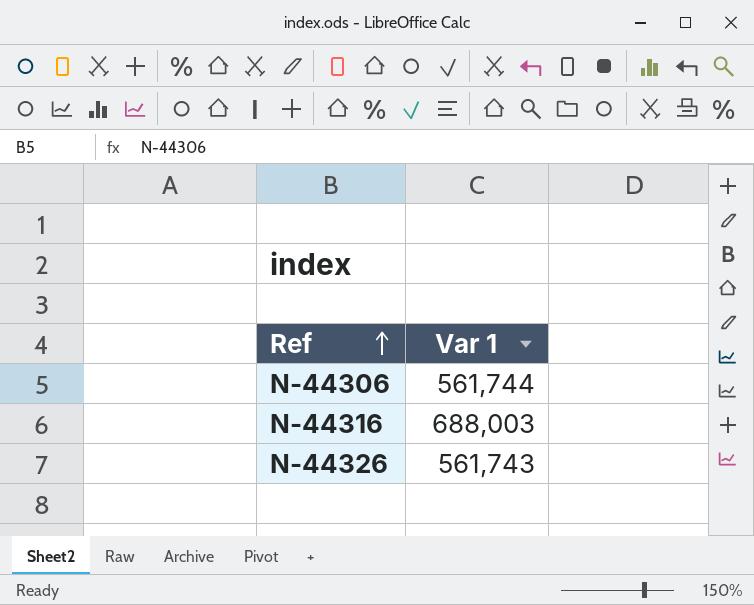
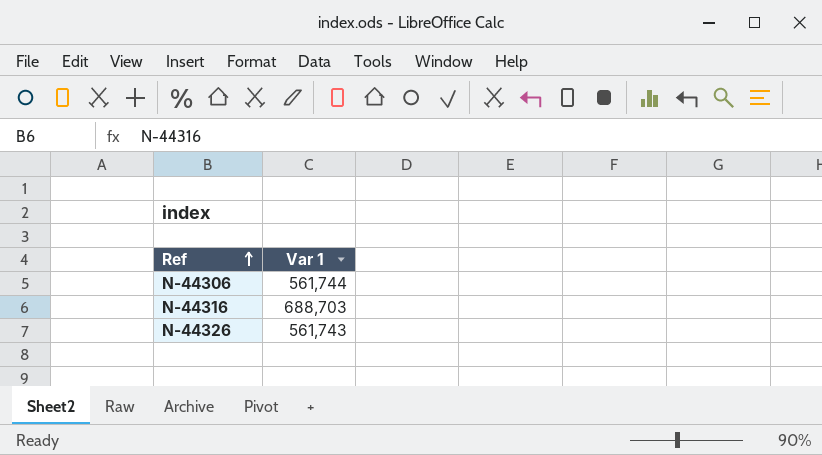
N-44316 | Var 1: 688,003 -> 688,703

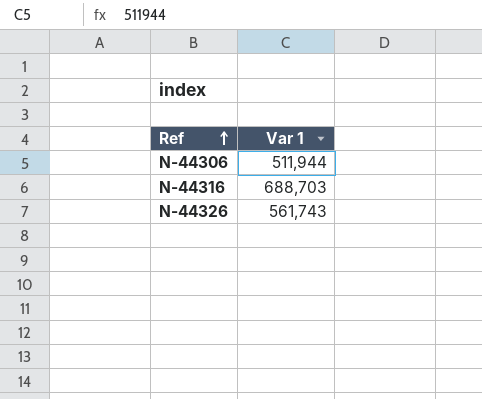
N-44306 | Var 1: 561,744 -> 511,944

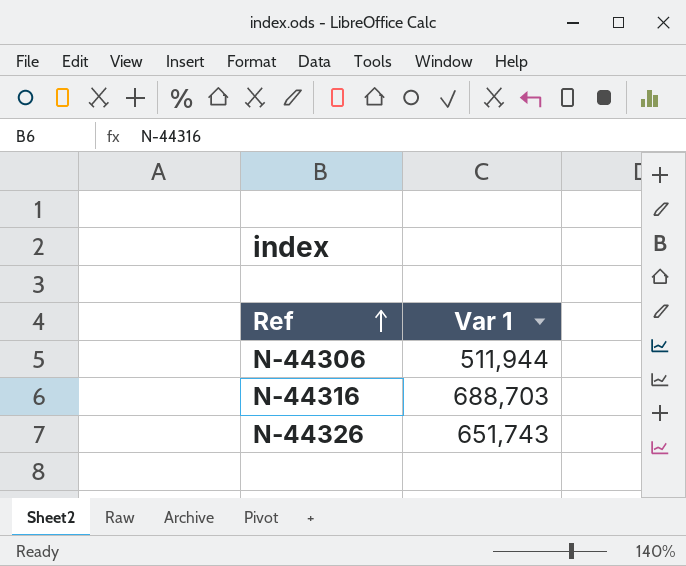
N-44326 | Var 1: 561,743 -> 651,743

